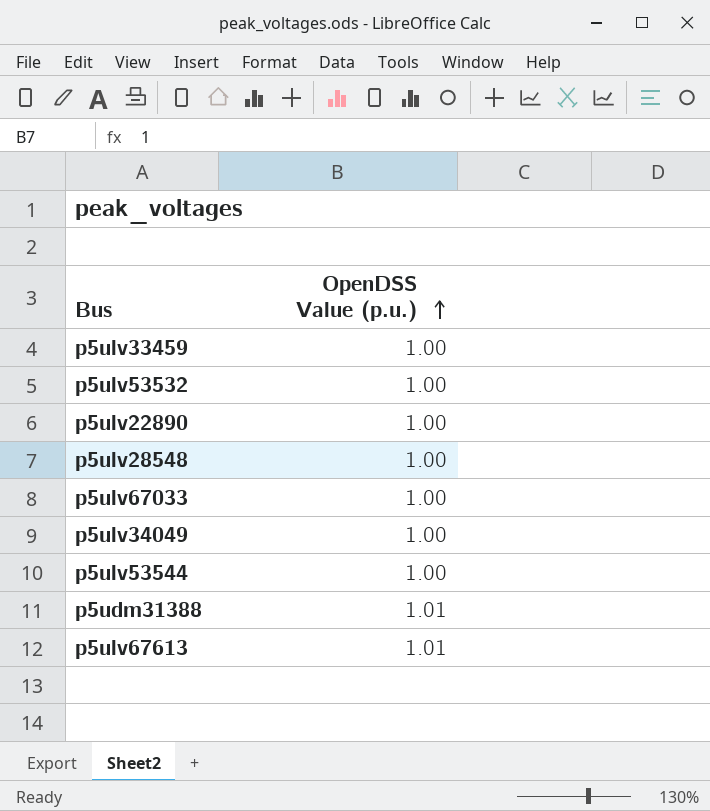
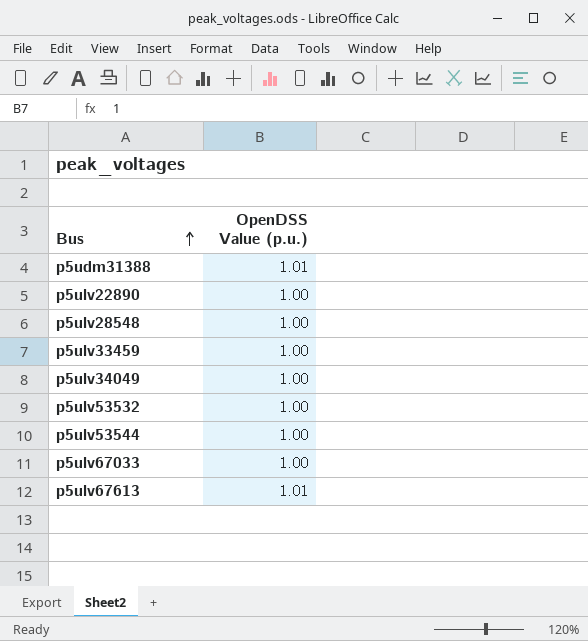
row order: OpenDSS Value (p.u.) ascending -> Bus ascending

